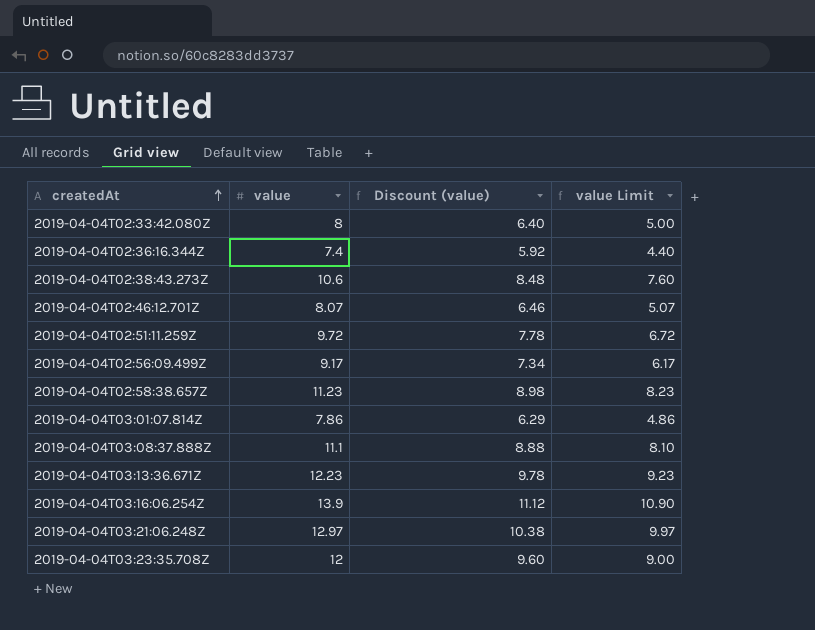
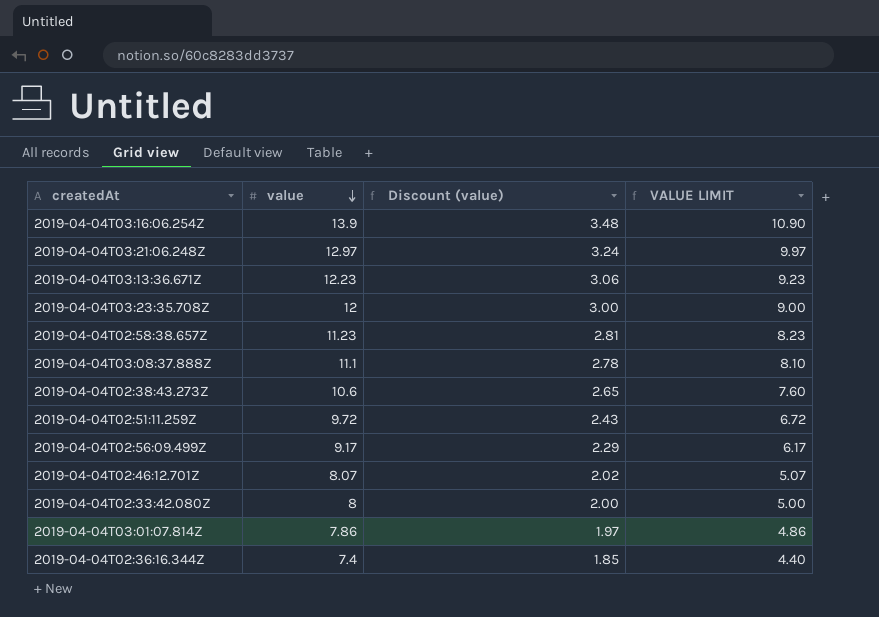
row order: createdAt ascending -> value descending
column Discount (value) | formula: [value] * 0.8 -> [value] * 0.25
column name: value Limit -> VALUE LIMIT

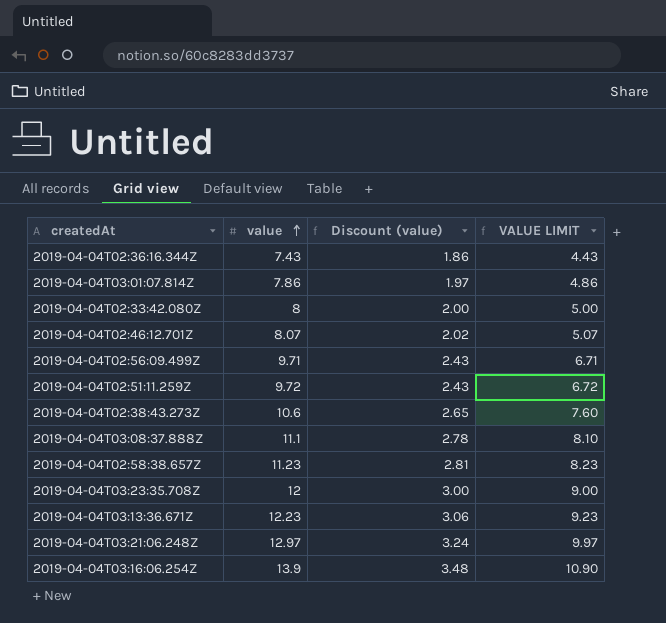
row order: value descending -> value ascending
2019-04-04T02:36:16.344Z | value: 7.4 -> 7.43
2019-04-04T02:36:16.344Z | Discount (value): 1.85 -> 1.86
2019-04-04T02:36:16.344Z | VALUE LIMIT: 4.40 -> 4.43
2019-04-04T02:56:09.499Z | value: 9.17 -> 9.71
2019-04-04T02:56:09.499Z | Discount (value): 2.29 -> 2.43
2019-04-04T02:56:09.499Z | VALUE LIMIT: 6.17 -> 6.71

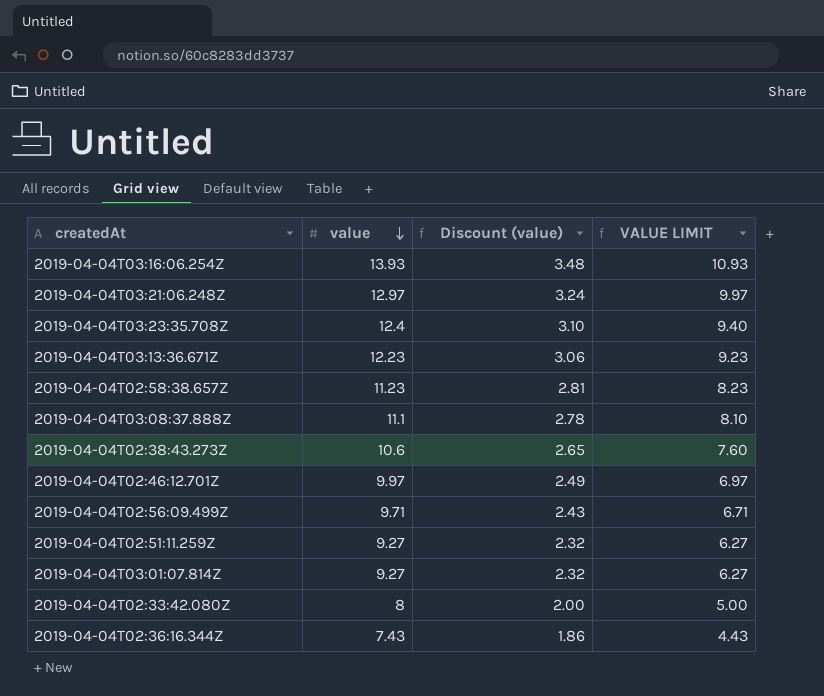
row order: value ascending -> value descending
2019-04-04T03:16:06.254Z | value: 13.9 -> 13.93
2019-04-04T03:16:06.254Z | VALUE LIMIT: 10.90 -> 10.93
2019-04-04T03:23:35.708Z | value: 12 -> 12.4
2019-04-04T03:23:35.708Z | Discount (value): 3.00 -> 3.10
2019-04-04T03:23:35.708Z | VALUE LIMIT: 9.00 -> 9.40
2019-04-04T02:46:12.701Z | value: 8.07 -> 9.97
2019-04-04T02:46:12.701Z | Discount (value): 2.02 -> 2.49
2019-04-04T02:46:12.701Z | VALUE LIMIT: 5.07 -> 6.97
2019-04-04T02:51:11.259Z | value: 9.72 -> 9.27
2019-04-04T02:51:11.259Z | Discount (value): 2.43 -> 2.32
2019-04-04T02:51:11.259Z | VALUE LIMIT: 6.72 -> 6.27
2019-04-04T03:01:07.814Z | value: 7.86 -> 9.27
2019-04-04T03:01:07.814Z | Discount (value): 1.97 -> 2.32
2019-04-04T03:01:07.814Z | VALUE LIMIT: 4.86 -> 6.27

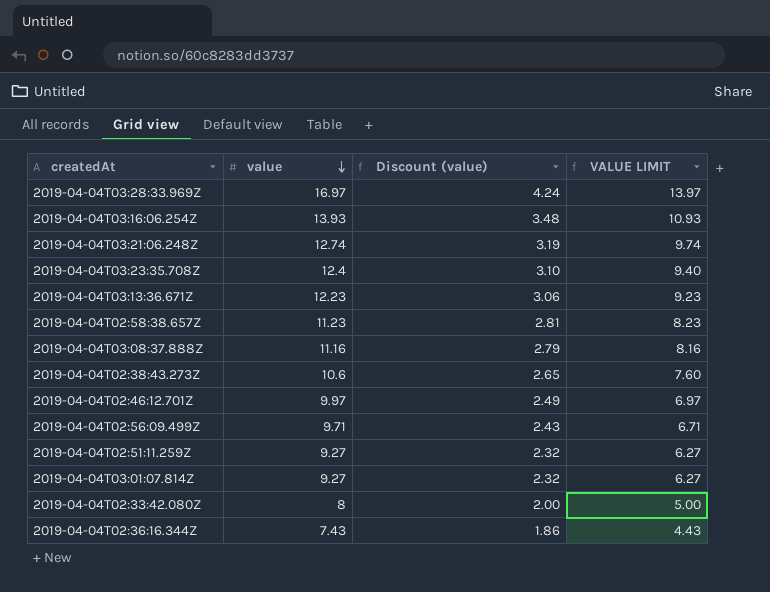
row 2019-04-04T03:28:33.969Z: none -> 16.97 | 4.24 | 13.97
2019-04-04T03:21:06.248Z | value: 12.97 -> 12.74
2019-04-04T03:21:06.248Z | Discount (value): 3.24 -> 3.19
2019-04-04T03:21:06.248Z | VALUE LIMIT: 9.97 -> 9.74
2019-04-04T03:08:37.888Z | value: 11.1 -> 11.16
2019-04-04T03:08:37.888Z | Discount (value): 2.78 -> 2.79
2019-04-04T03:08:37.888Z | VALUE LIMIT: 8.10 -> 8.16

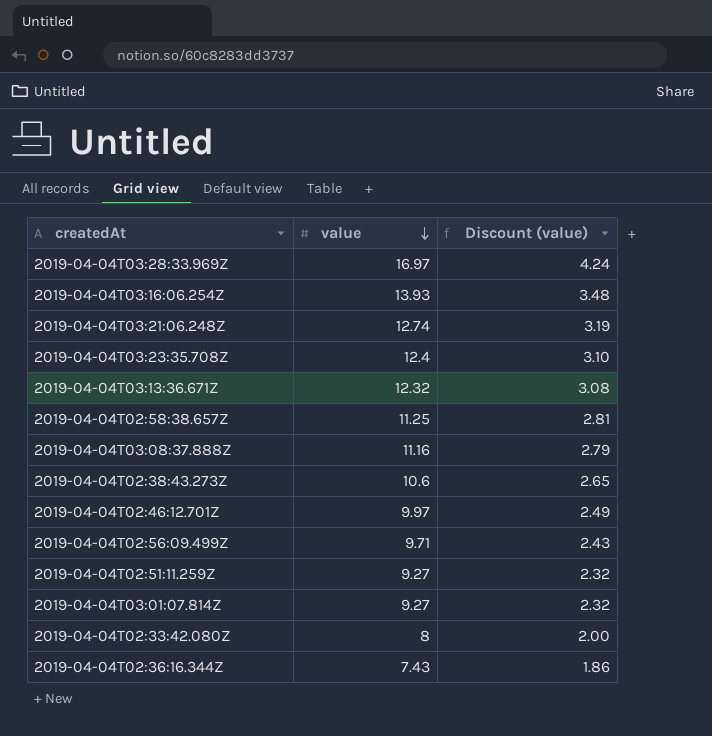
column VALUE LIMIT | formula: [value] - 3 -> none
2019-04-04T03:13:36.671Z | value: 12.23 -> 12.32
2019-04-04T03:13:36.671Z | Discount (value): 3.06 -> 3.08
2019-04-04T02:58:38.657Z | value: 11.23 -> 11.25

